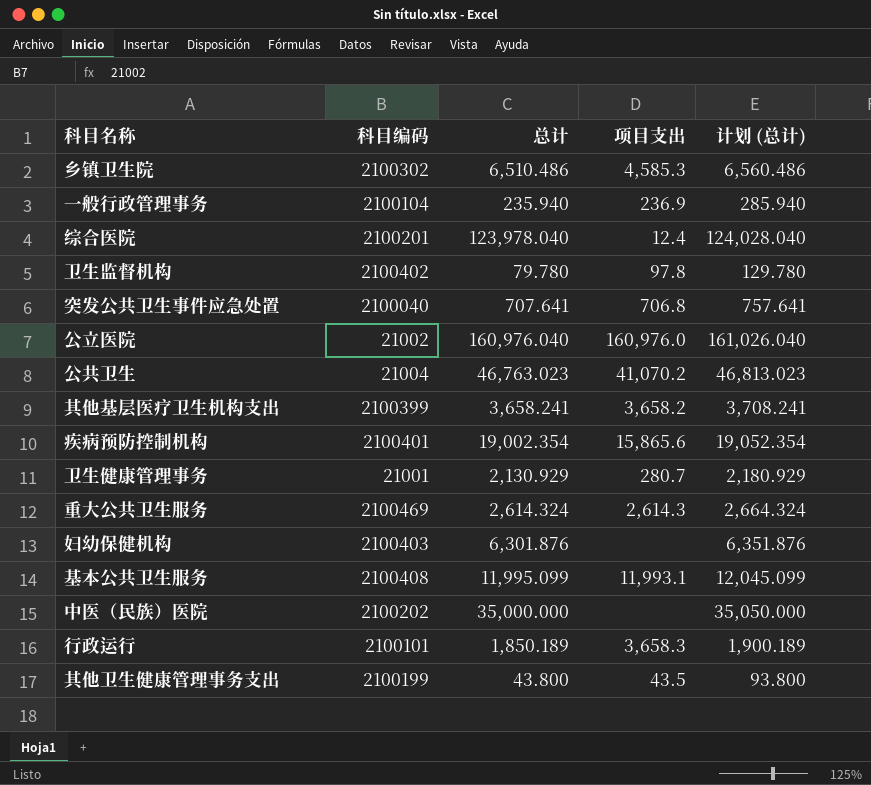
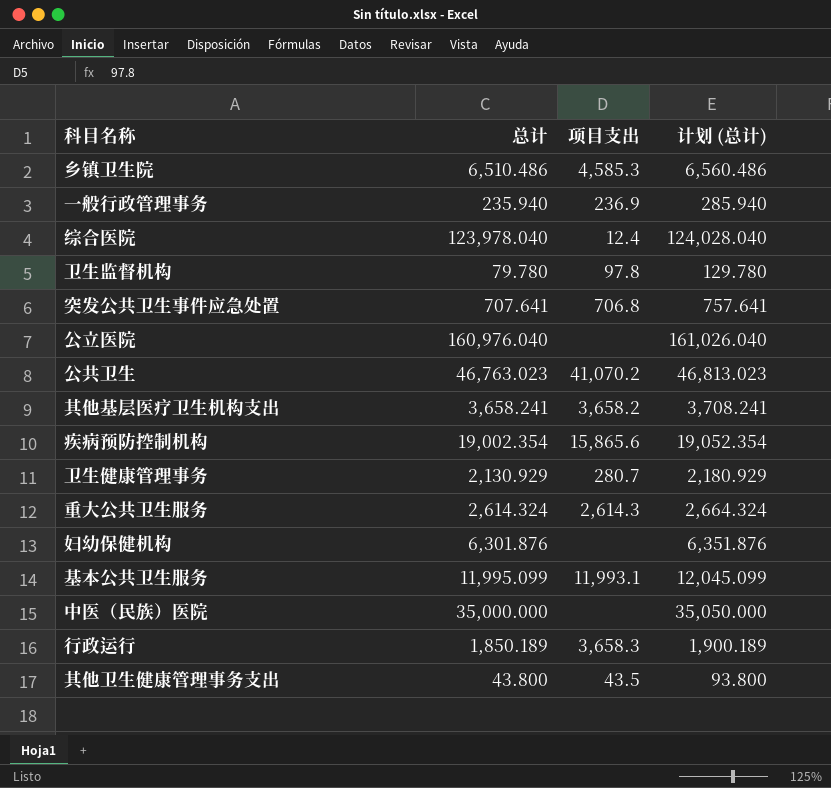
column 科目编码 | position: 2 -> none
公立医院 | 项目支出: 160,976.0 -> none

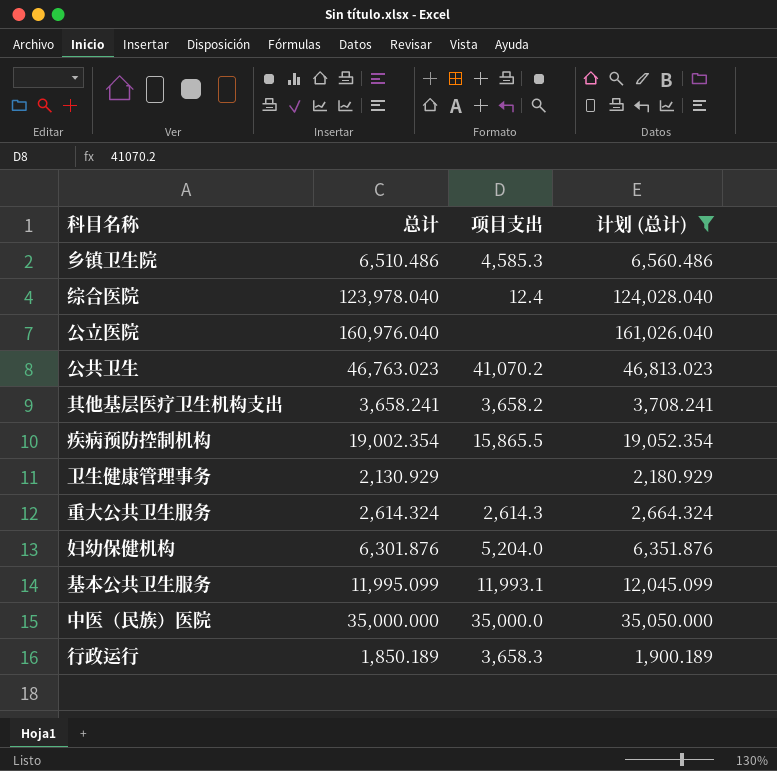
filter: none -> 计划 (总计) >= 1,900.189
疾病预防控制机构 | 项目支出: 15,865.6 -> 15,865.5
卫生健康管理事务 | 项目支出: 280.7 -> none
妇幼保健机构 | 项目支出: none -> 5,204.0
中医（民族）医院 | 项目支出: none -> 35,000.0

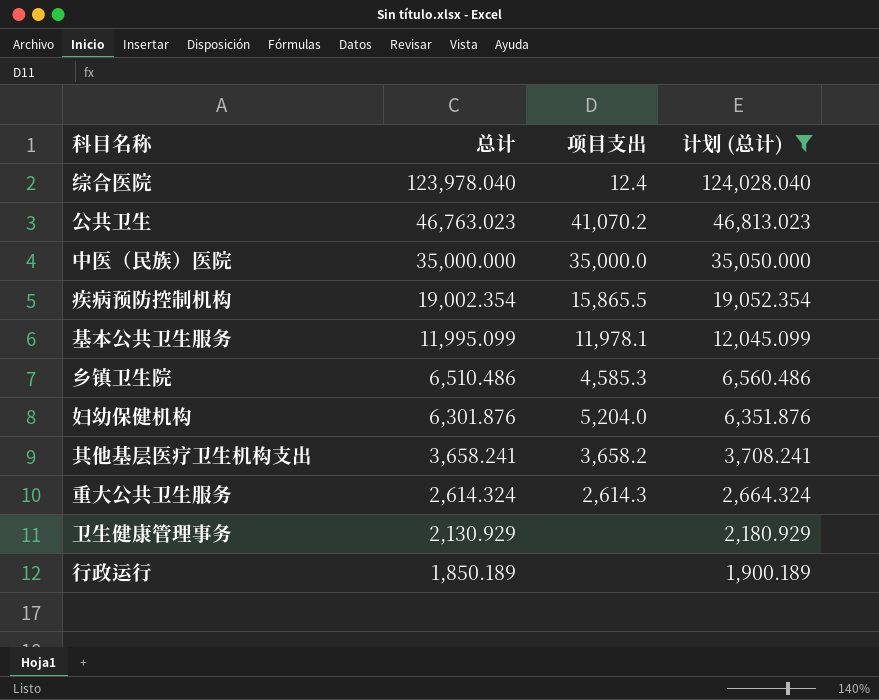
row order: none -> 总计 descending
row 公立医院: 160,976.040 | none | 161,026.040 -> none
基本公共卫生服务 | 项目支出: 11,993.1 -> 11,978.1
行政运行 | 项目支出: 3,658.3 -> none

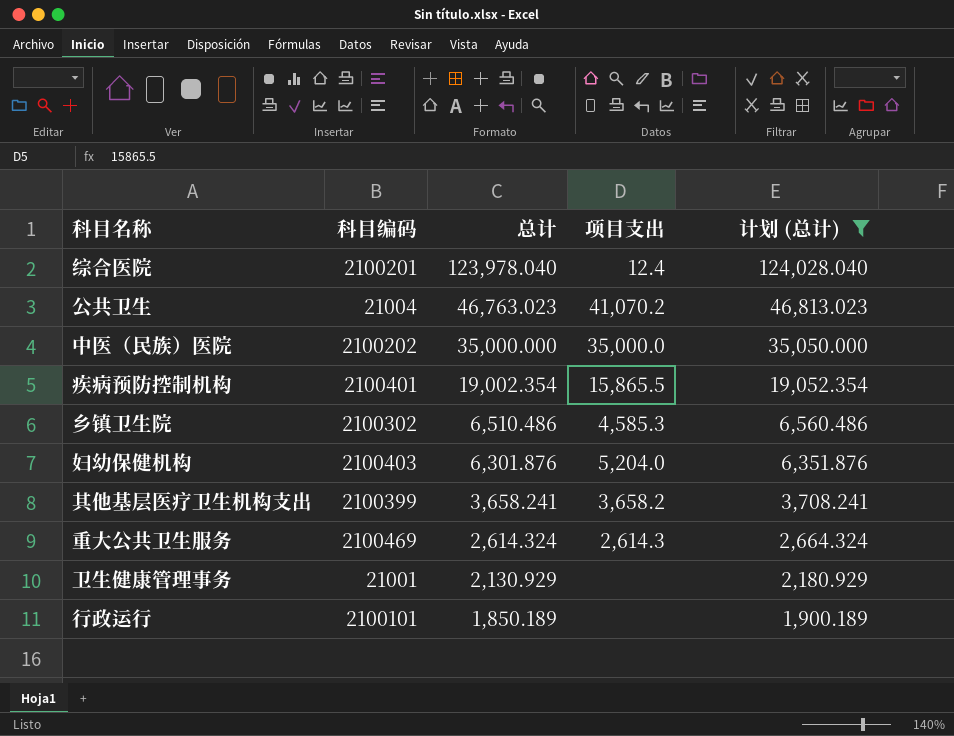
column 科目编码 | position: none -> 2
row 基本公共卫生服务: 11,995.099 | 11,978.1 | 12,045.099 -> none

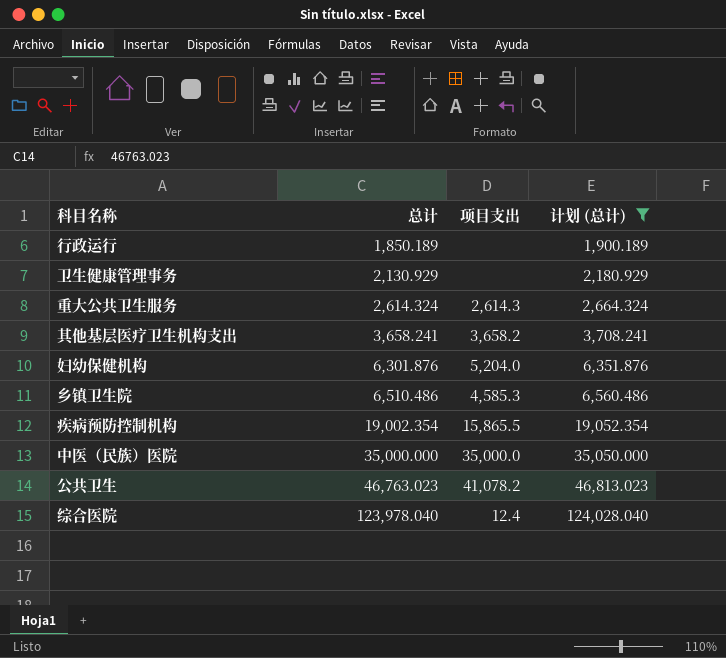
row order: 总计 descending -> 总计 ascending
column 科目编码 | position: 2 -> none
公共卫生 | 项目支出: 41,070.2 -> 41,078.2

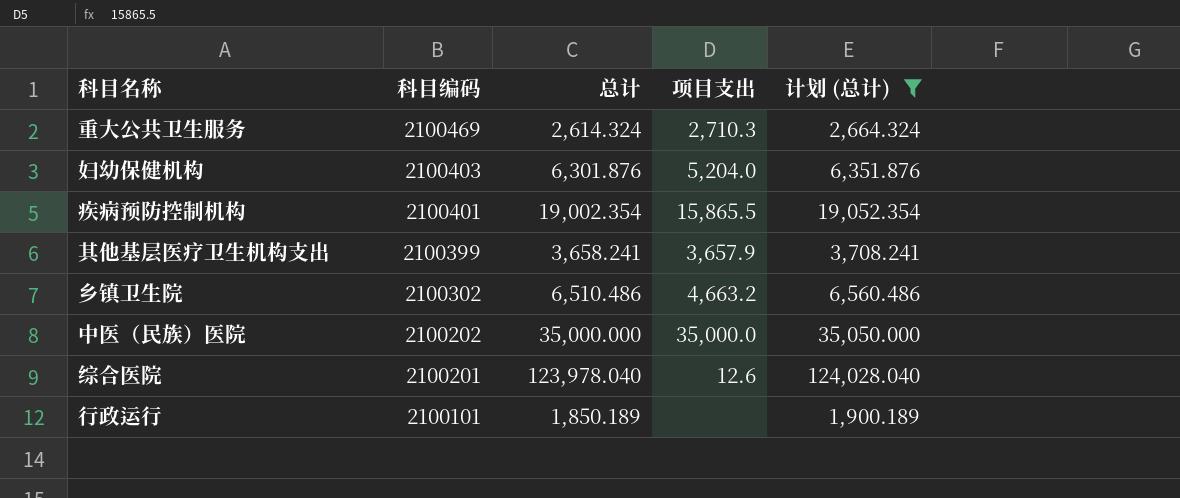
row order: 总计 ascending -> 科目编码 descending
column 科目编码 | position: none -> 2
row 卫生健康管理事务: 2,130.929 | none | 2,180.929 -> none
row 公共卫生: 46,763.023 | 41,078.2 | 46,813.023 -> none
重大公共卫生服务 | 项目支出: 2,614.3 -> 2,710.3
其他基层医疗卫生机构支出 | 项目支出: 3,658.2 -> 3,657.9
乡镇卫生院 | 项目支出: 4,585.3 -> 4,663.2
综合医院 | 项目支出: 12.4 -> 12.6

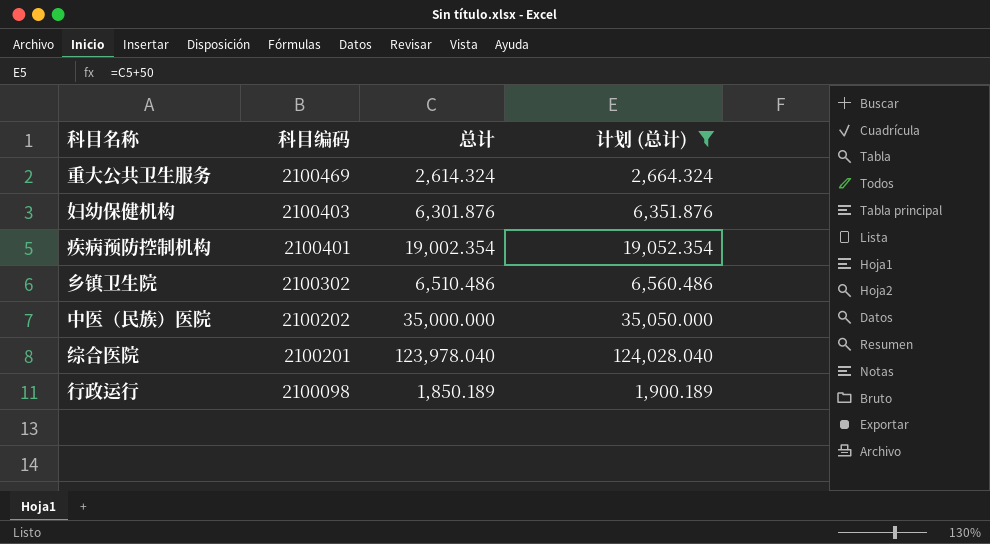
column 项目支出 | position: 4 -> none
row 其他基层医疗卫生机构支出: 2100399 | 3,658.241 | 3,657.9 | 3,708.241 -> none
行政运行 | 科目编码: 2100101 -> 2100098

